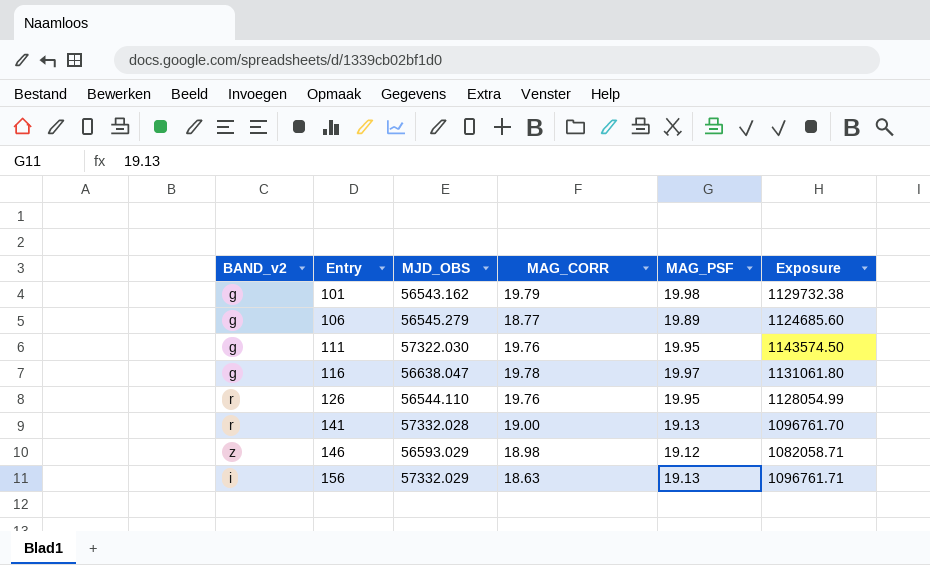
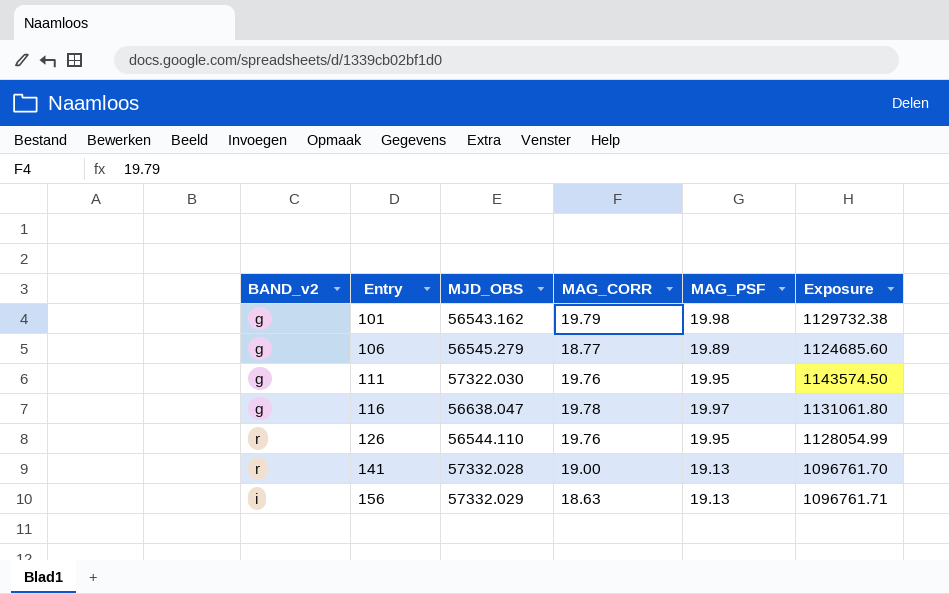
row 146: z | 56593.029 | 18.98 | 19.12 | 1082058.71 -> none

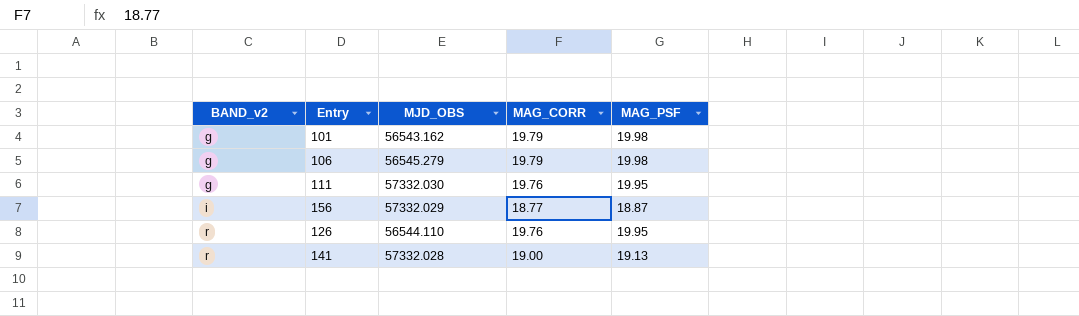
row order: Entry ascending -> BAND_v2 ascending
column Exposure | formula: [MJD_OBS] * [MAG_PSF] -> none
row 116: g | 56638.047 | 19.78 | 19.97 | 1131061.80 -> none
106 | MAG_CORR: 18.77 -> 19.79
106 | MAG_PSF: 19.89 -> 19.98
111 | MJD_OBS: 57322.030 -> 57332.030
156 | MAG_CORR: 18.63 -> 18.77
156 | MAG_PSF: 19.13 -> 18.87

